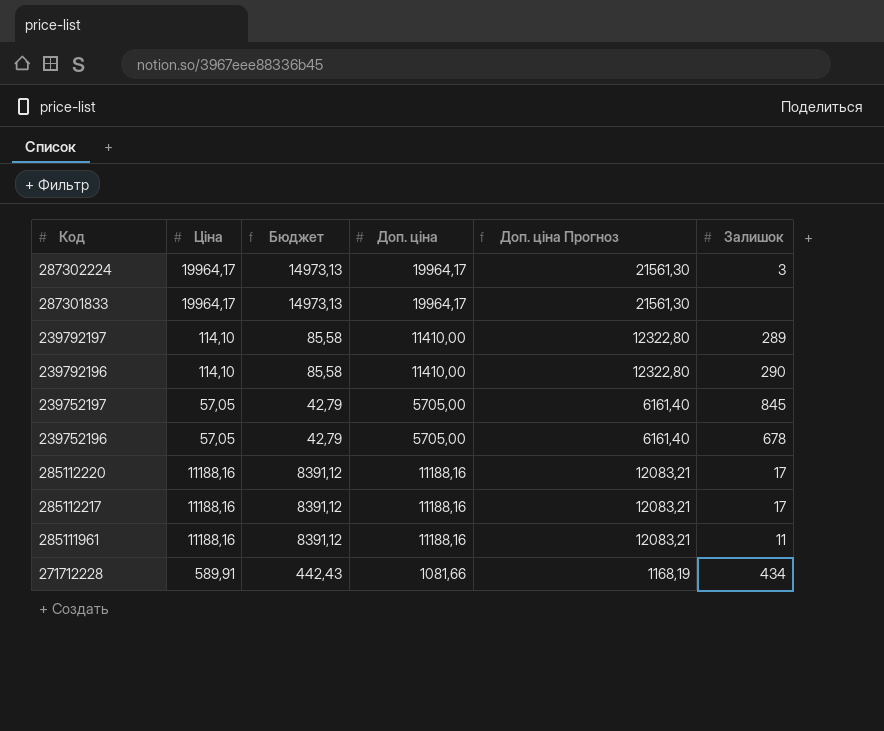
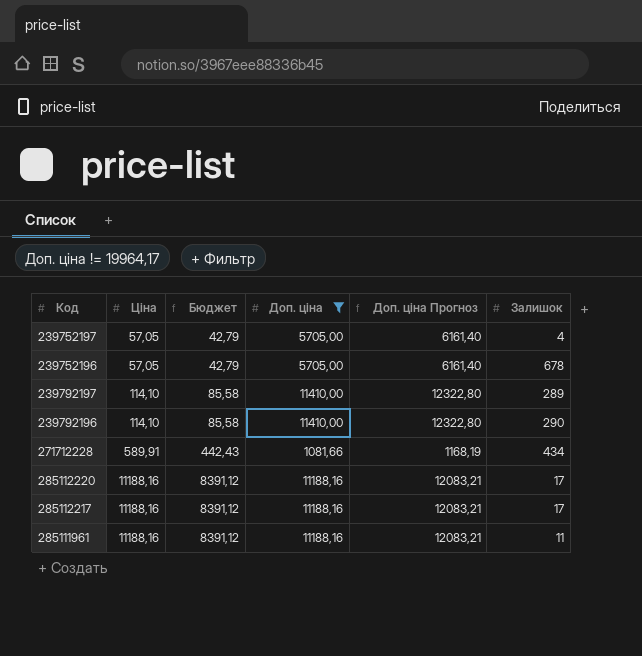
filter: none -> Доп. ціна != 19964,17
row order: none -> Ціна ascending
239752197 | Залишок: 845 -> 4

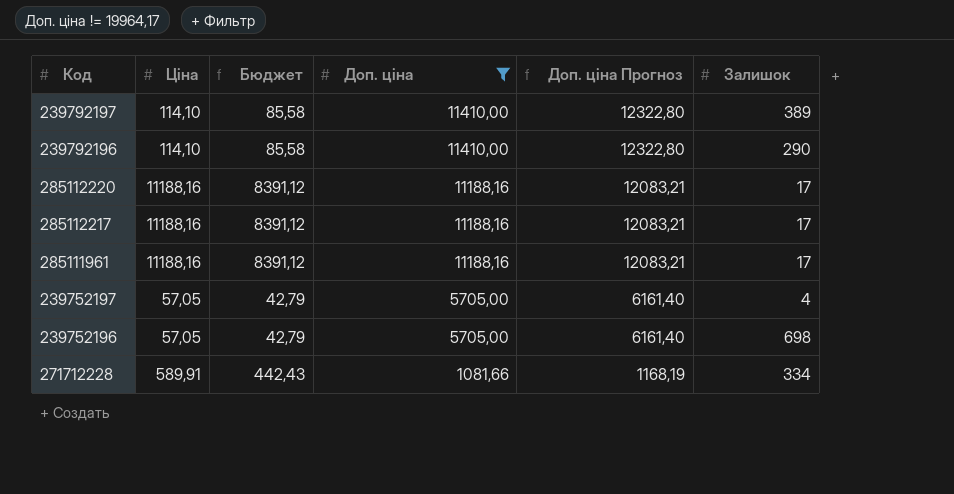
row order: Ціна ascending -> Доп. ціна descending
239792197 | Залишок: 289 -> 389
285111961 | Залишок: 11 -> 17
239752196 | Залишок: 678 -> 698
271712228 | Залишок: 434 -> 334

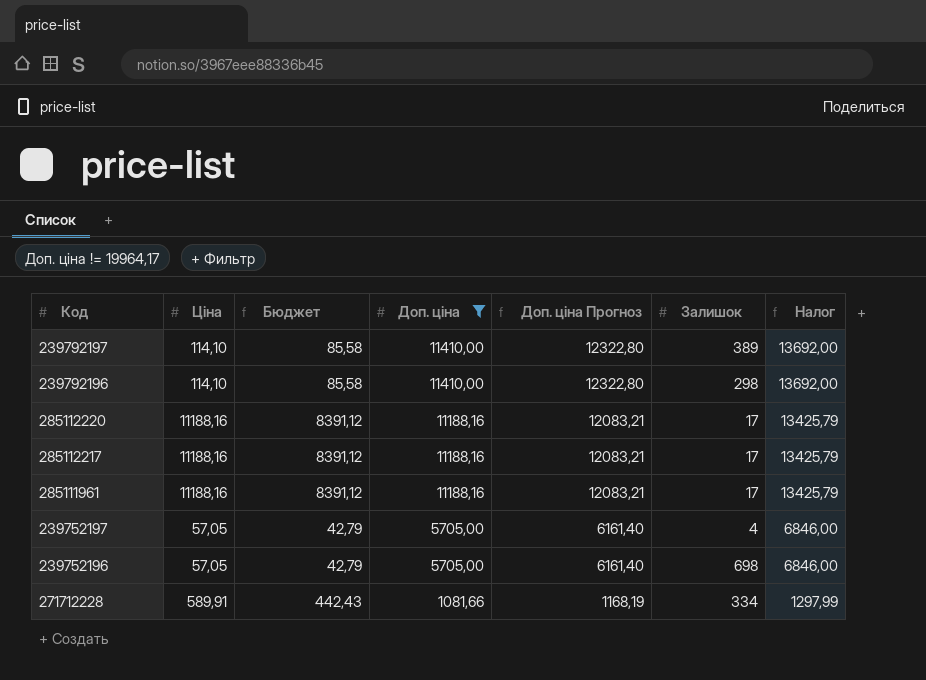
column Налог | formula: none -> [Доп. ціна] * 1,2
239792196 | Залишок: 290 -> 298

